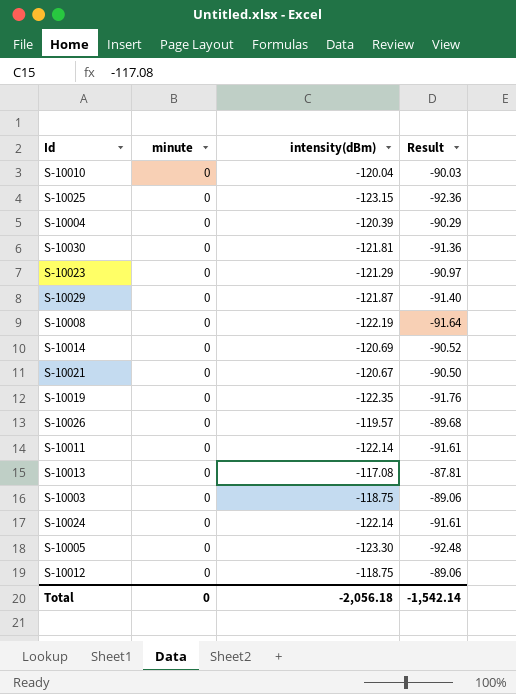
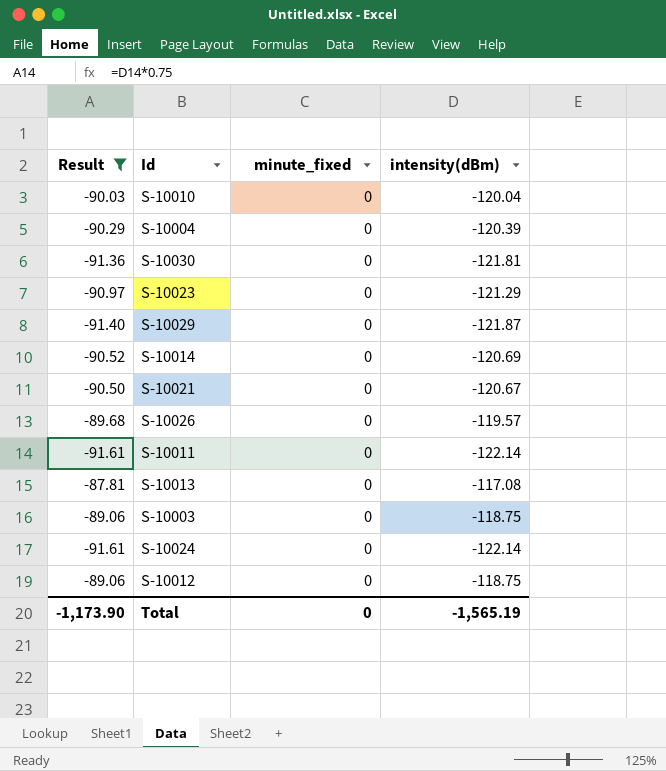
filter: none -> Result >= -91.61
column Result | position: 4 -> 1
column name: minute -> minute_fixed
Total | Result: -1,542.14 -> -1,173.90
Total | intensity(dBm): -2,056.18 -> -1,565.19

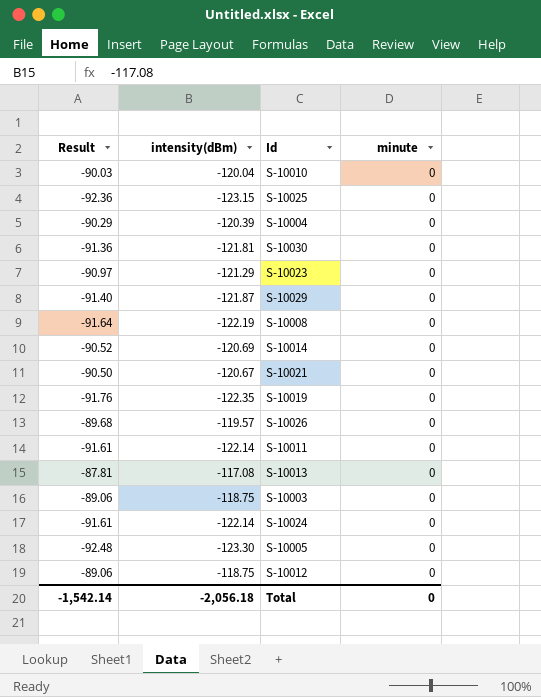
filter: Result >= -91.61 -> none
column intensity(dBm) | position: 4 -> 2
column name: minute_fixed -> minute
Total | Result: -1,173.90 -> -1,542.14
Total | intensity(dBm): -1,565.19 -> -2,056.18

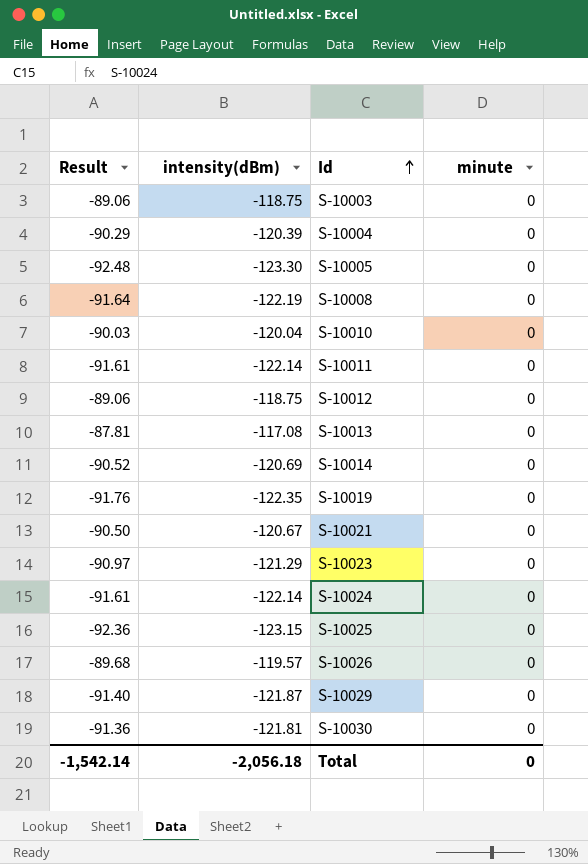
row order: none -> Id ascending

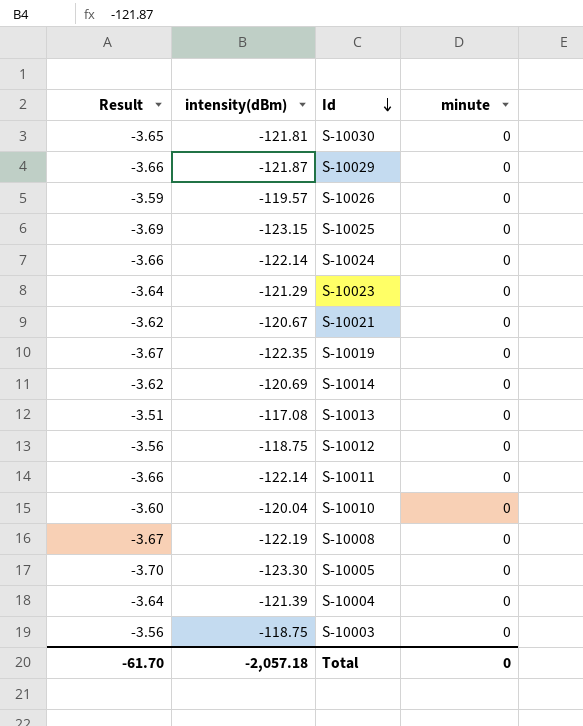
row order: Id ascending -> Id descending
column Result | formula: [intensity(dBm)] * 0.75 -> [intensity(dBm)] * 0.03
S-10004 | intensity(dBm): -120.39 -> -121.39
Total | Result: -1,542.14 -> -61.70
Total | intensity(dBm): -2,056.18 -> -2,057.18

